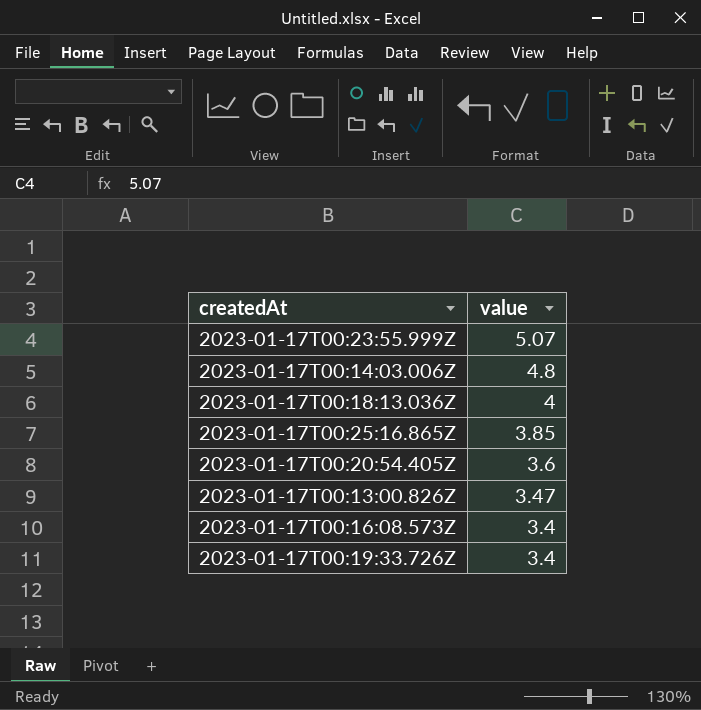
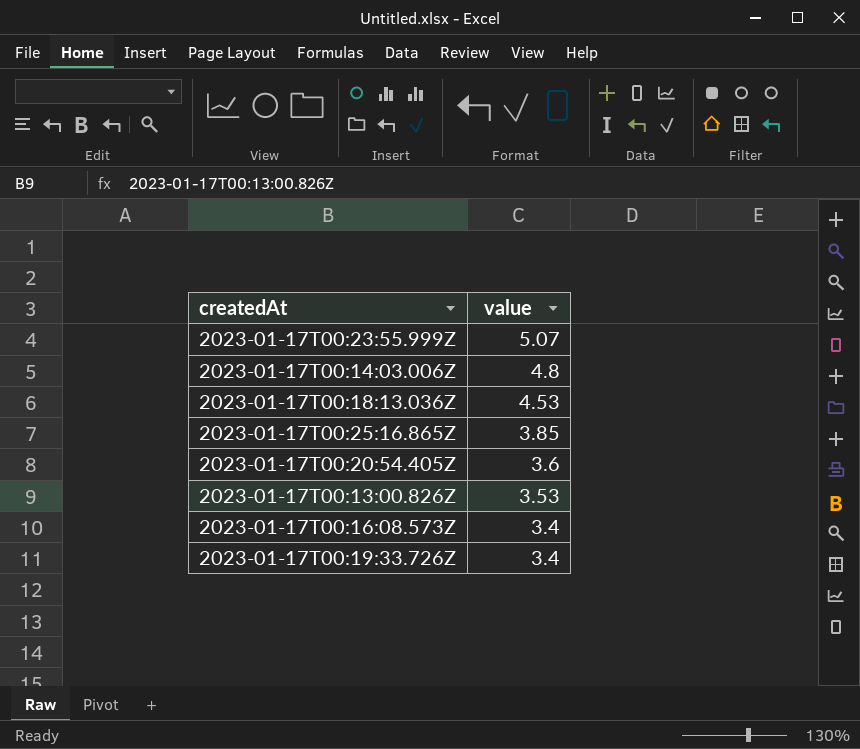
2023-01-17T00:18:13.036Z | value: 4 -> 4.53
2023-01-17T00:13:00.826Z | value: 3.47 -> 3.53

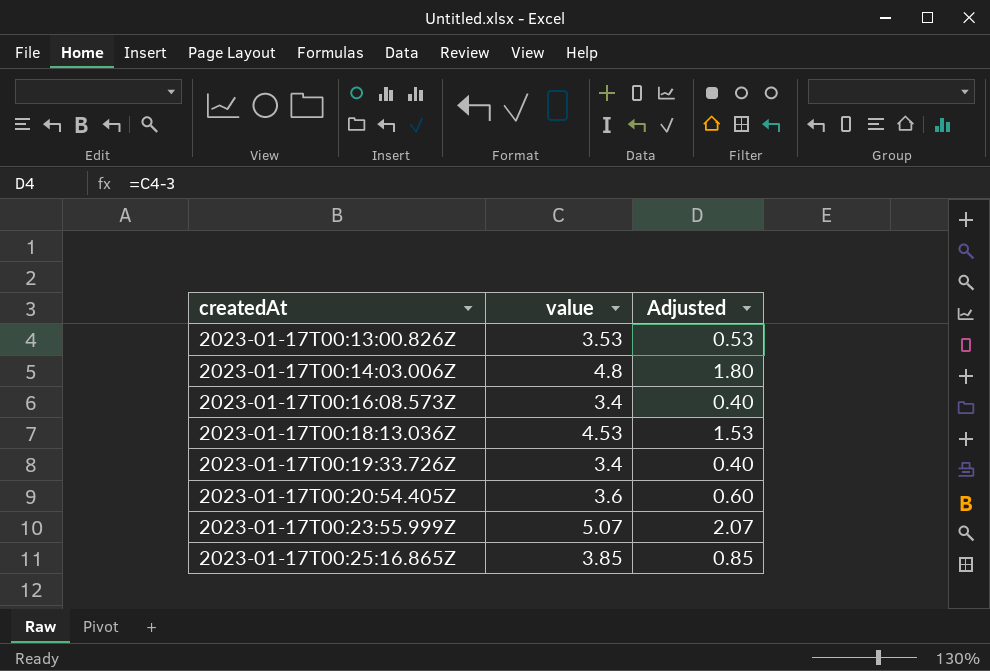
row order: value descending -> createdAt ascending
column Adjusted | formula: none -> [value] - 3

